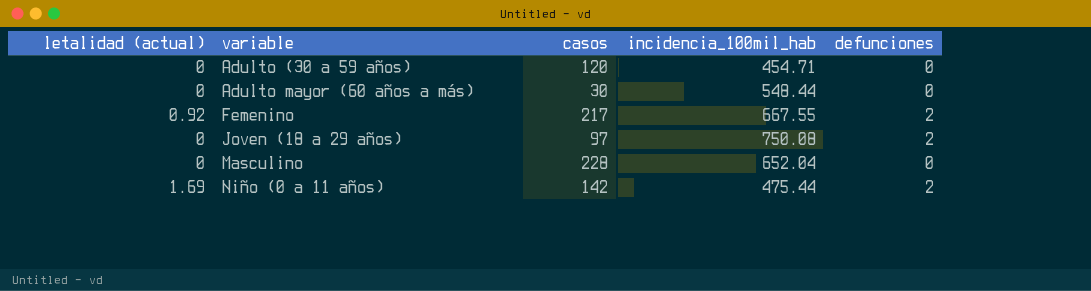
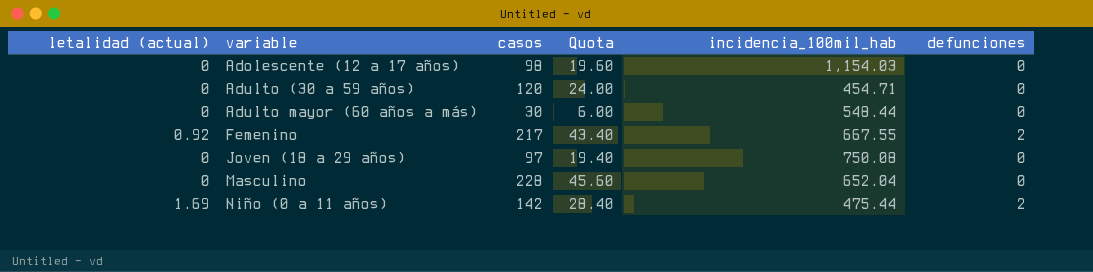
column Quota | formula: none -> [casos] * 0.2
row Adolescente (12 a 17 años): none -> 0 | 98 | 19.60 | 1,154.03 | 0
Joven (18 a 29 años) | defunciones: 2 -> 0

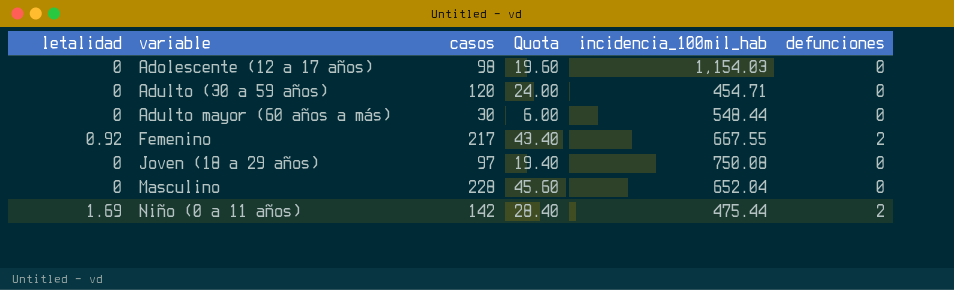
column name: letalidad (actual) -> letalidad

